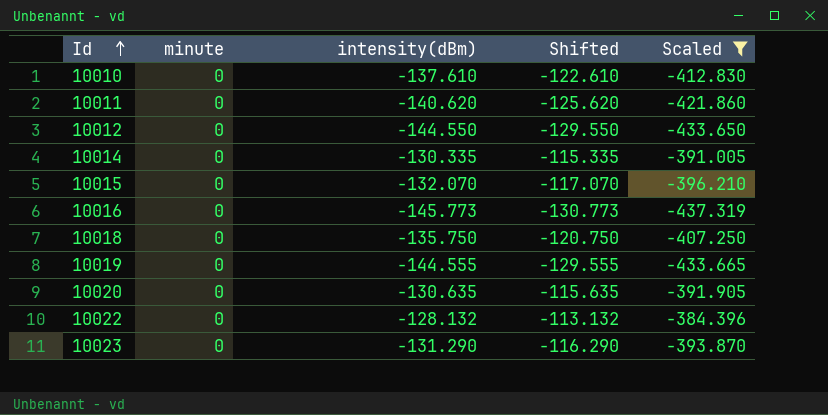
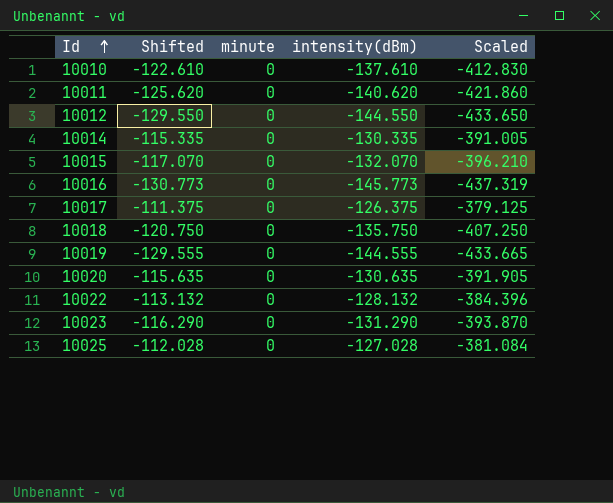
filter: Scaled <= -384.396 -> none
column Shifted | position: 4 -> 2

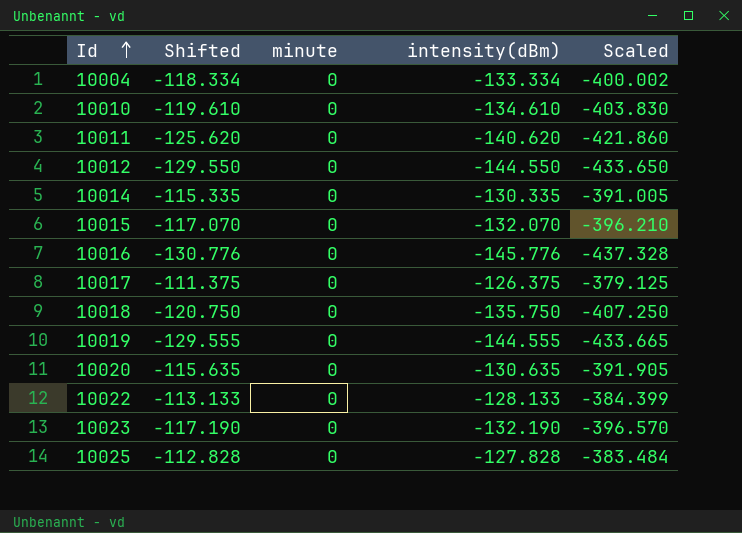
row 10004: none -> -118.334 | 0 | -133.334 | -400.002
10010 | Shifted: -122.610 -> -119.610
10010 | intensity(dBm): -137.610 -> -134.610
10010 | Scaled: -412.830 -> -403.830
10016 | Shifted: -130.773 -> -130.776
10016 | intensity(dBm): -145.773 -> -145.776
10016 | Scaled: -437.319 -> -437.328
10022 | Shifted: -113.132 -> -113.133
10022 | intensity(dBm): -128.132 -> -128.133
10022 | Scaled: -384.396 -> -384.399
10023 | Shifted: -116.290 -> -117.190
10023 | intensity(dBm): -131.290 -> -132.190
10023 | Scaled: -393.870 -> -396.570
10025 | Shifted: -112.028 -> -112.828
10025 | intensity(dBm): -127.028 -> -127.828
10025 | Scaled: -381.084 -> -383.484

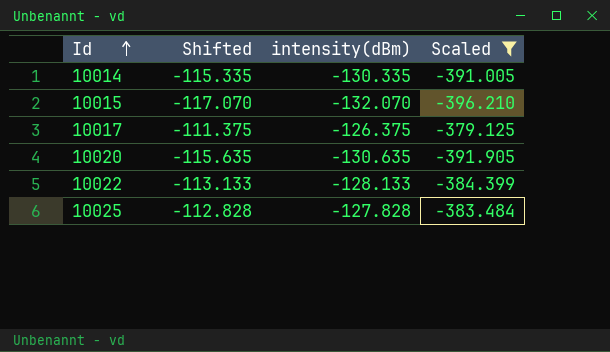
filter: none -> Scaled >= -396.210
column minute | position: 3 -> none

